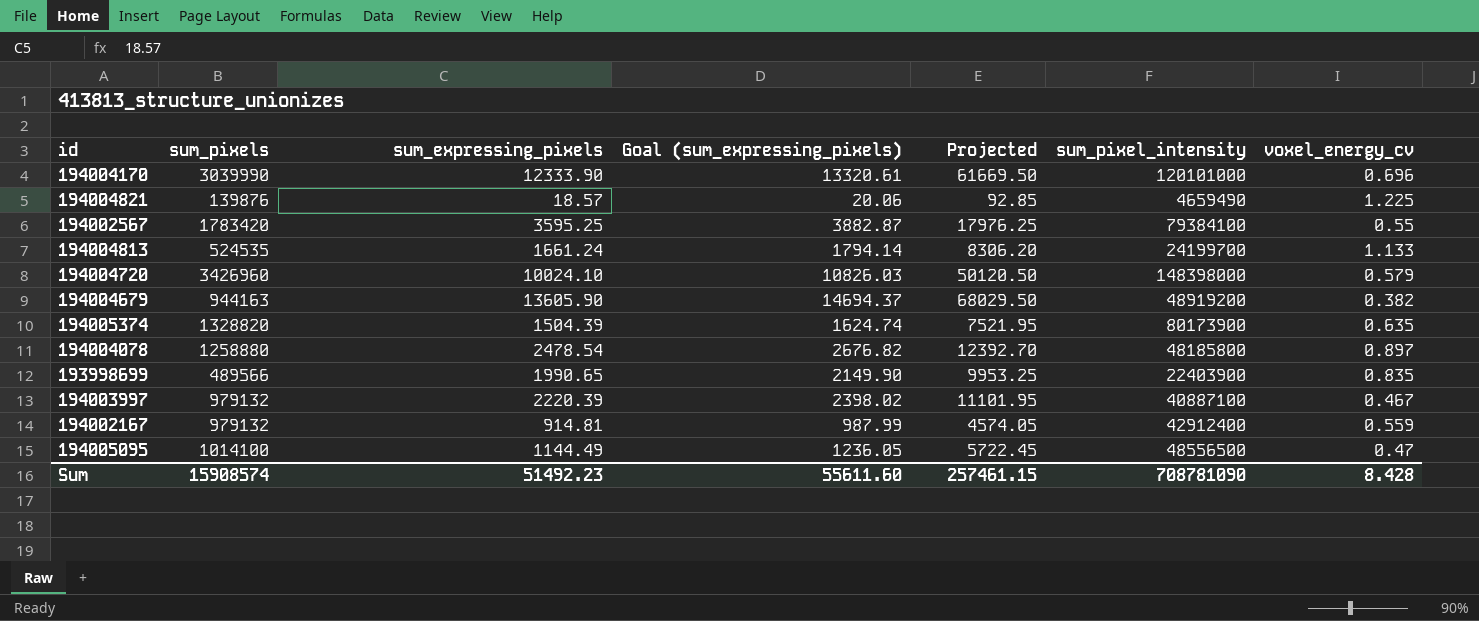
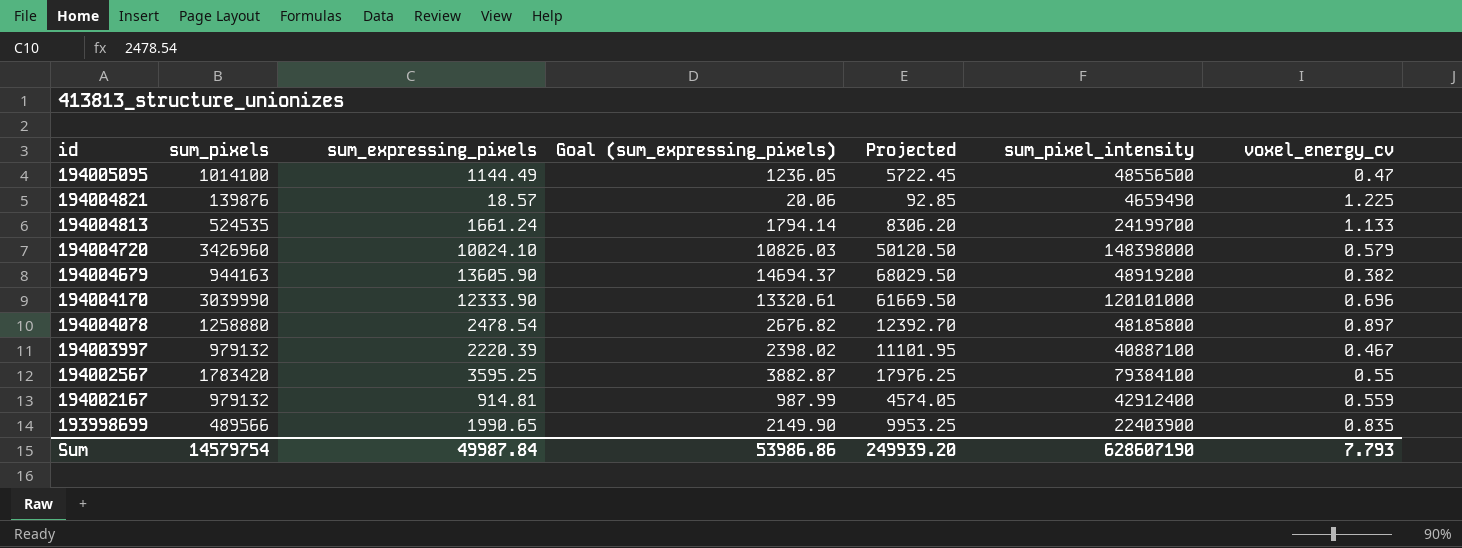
row order: none -> id descending
row 194005374: 1328820 | 1504.39 | 1624.74 | 7521.95 | 80173900 | 0.635 -> none
Sum | sum_pixels: 15908574 -> 14579754
Sum | sum_expressing_pixels: 51492.23 -> 49987.84
Sum | Goal (sum_expressing_pixels): 55611.60 -> 53986.86
Sum | Projected: 257461.15 -> 249939.20
Sum | sum_pixel_intensity: 708781090 -> 628607190
Sum | voxel_energy_cv: 8.428 -> 7.793

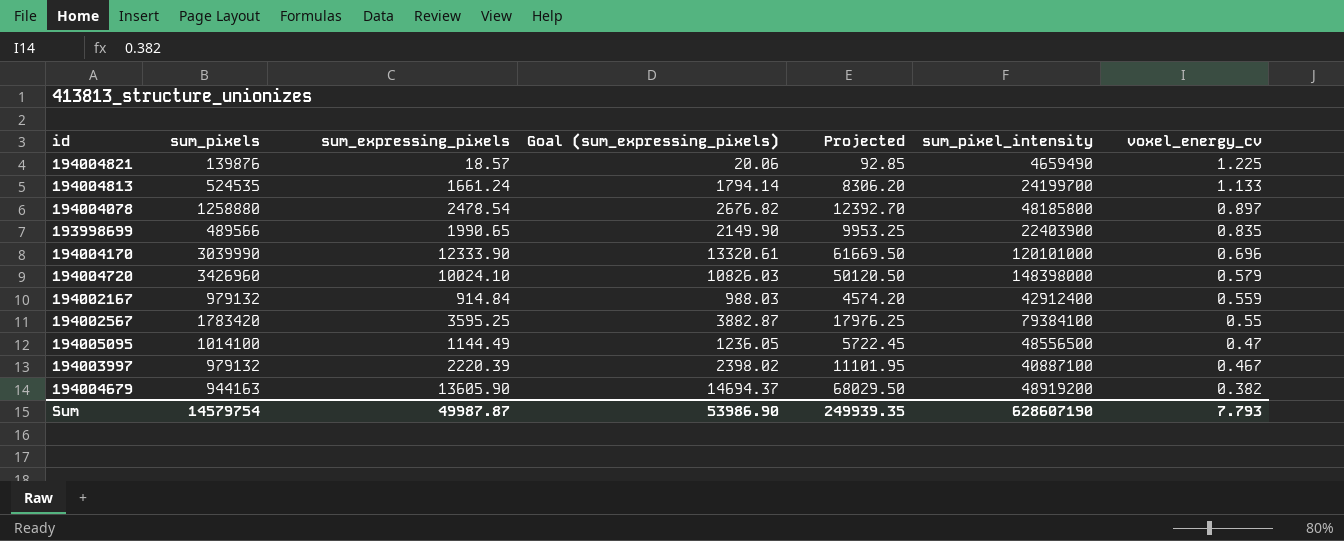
row order: id descending -> voxel_energy_cv descending
194002167 | sum_expressing_pixels: 914.81 -> 914.84
194002167 | Goal (sum_expressing_pixels): 987.99 -> 988.03
194002167 | Projected: 4574.05 -> 4574.20
Sum | sum_expressing_pixels: 49987.84 -> 49987.87
Sum | Goal (sum_expressing_pixels): 53986.86 -> 53986.90
Sum | Projected: 249939.20 -> 249939.35

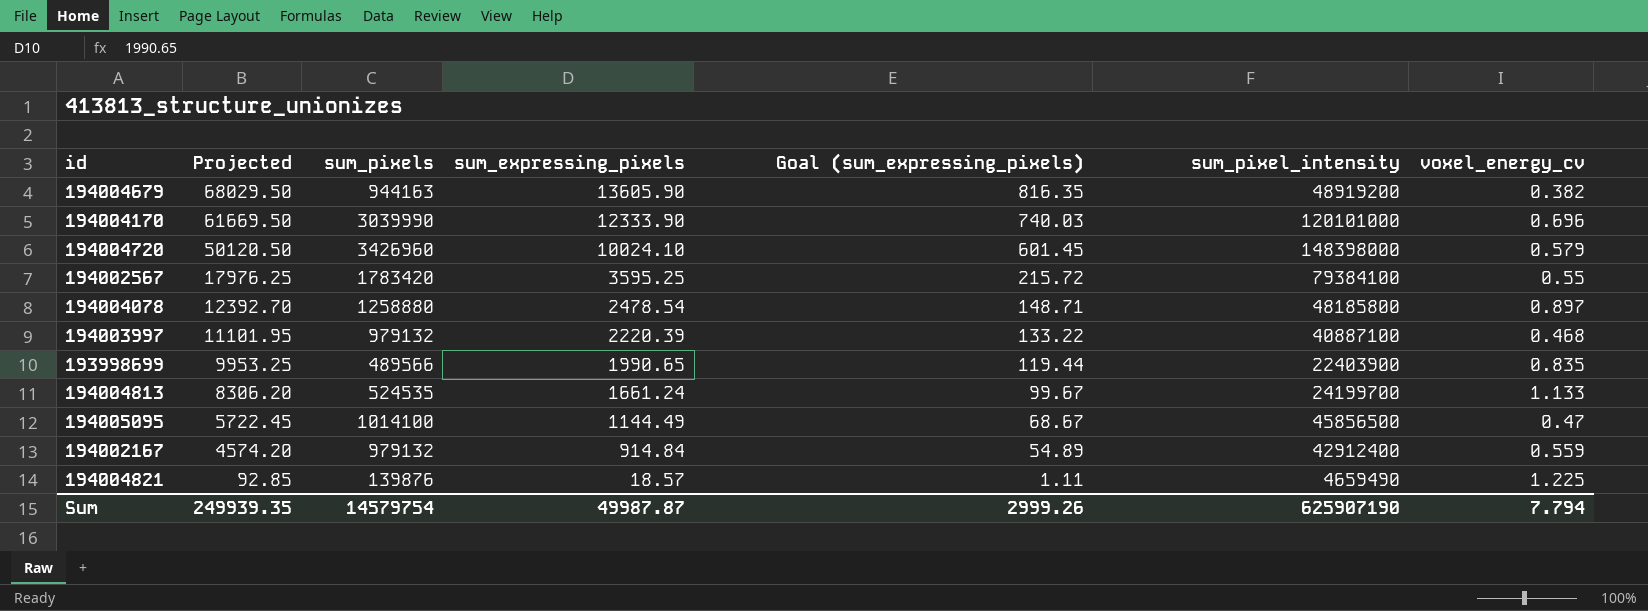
row order: voxel_energy_cv descending -> Projected descending
column Projected | position: 5 -> 2
column Goal (sum_expressing_pixels) | formula: [sum_expressing_pixels] * 1.08 -> [sum_expressing_pixels] * 0.06
194003997 | voxel_energy_cv: 0.467 -> 0.468
194005095 | sum_pixel_intensity: 48556500 -> 45856500
Sum | Goal (sum_expressing_pixels): 53986.90 -> 2999.26
Sum | sum_pixel_intensity: 628607190 -> 625907190
Sum | voxel_energy_cv: 7.793 -> 7.794

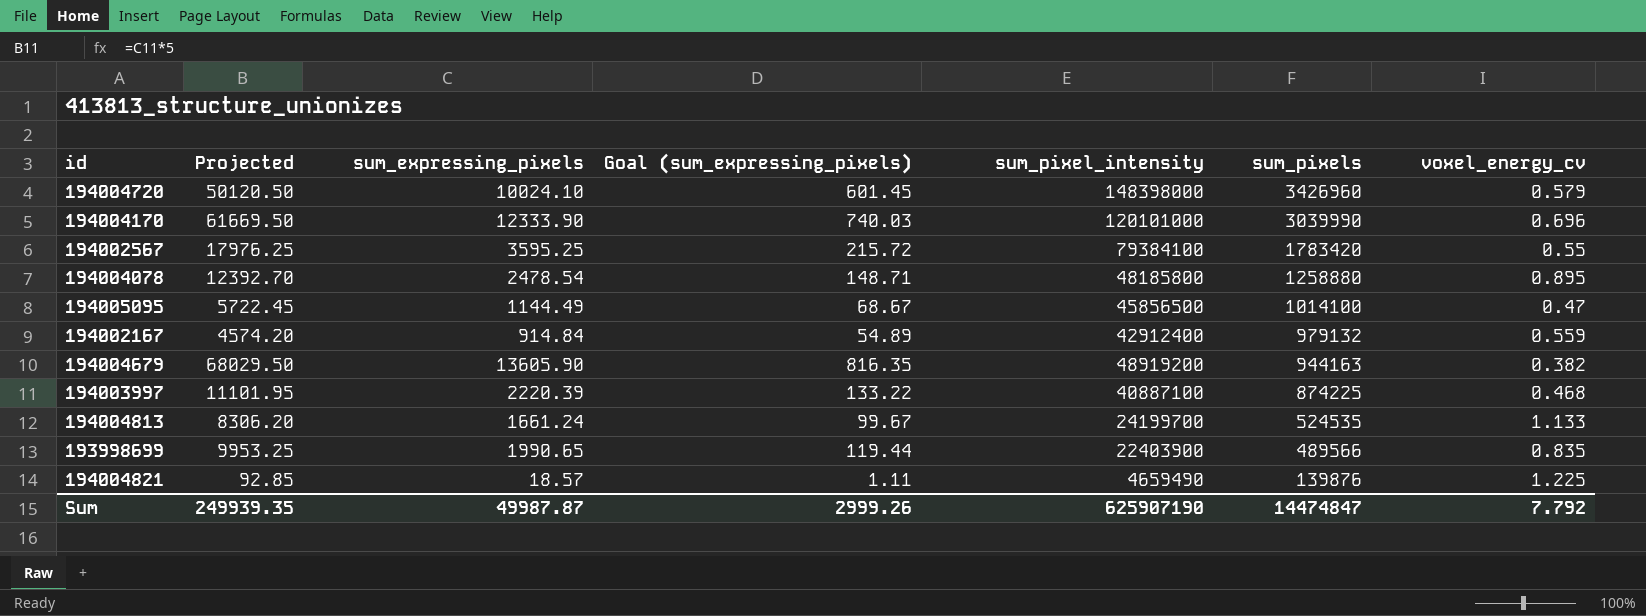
row order: Projected descending -> sum_pixels descending
column sum_pixels | position: 3 -> 6
194004078 | voxel_energy_cv: 0.897 -> 0.895
194003997 | sum_pixels: 979132 -> 874225
Sum | sum_pixels: 14579754 -> 14474847
Sum | voxel_energy_cv: 7.794 -> 7.792

